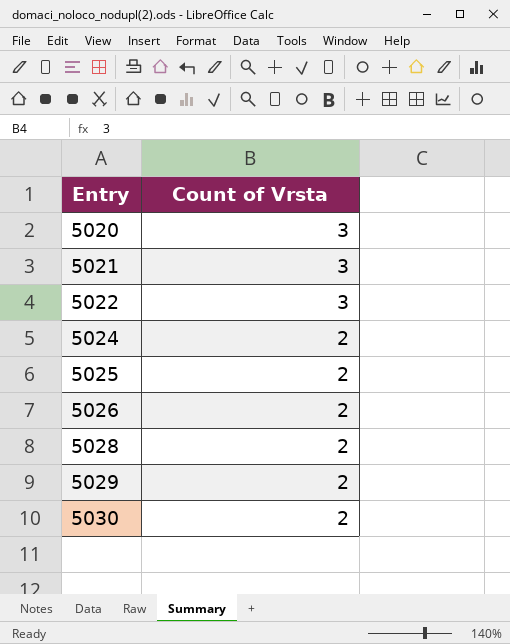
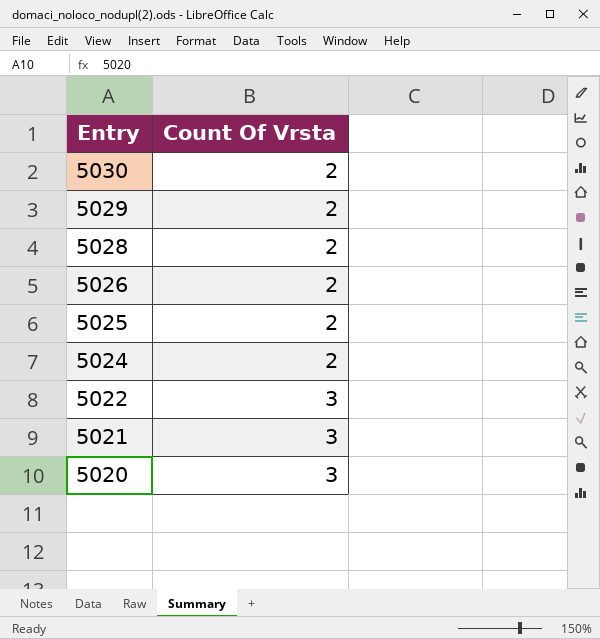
row order: Entry ascending -> Entry descending
column name: Count of Vrsta -> Count Of Vrsta

